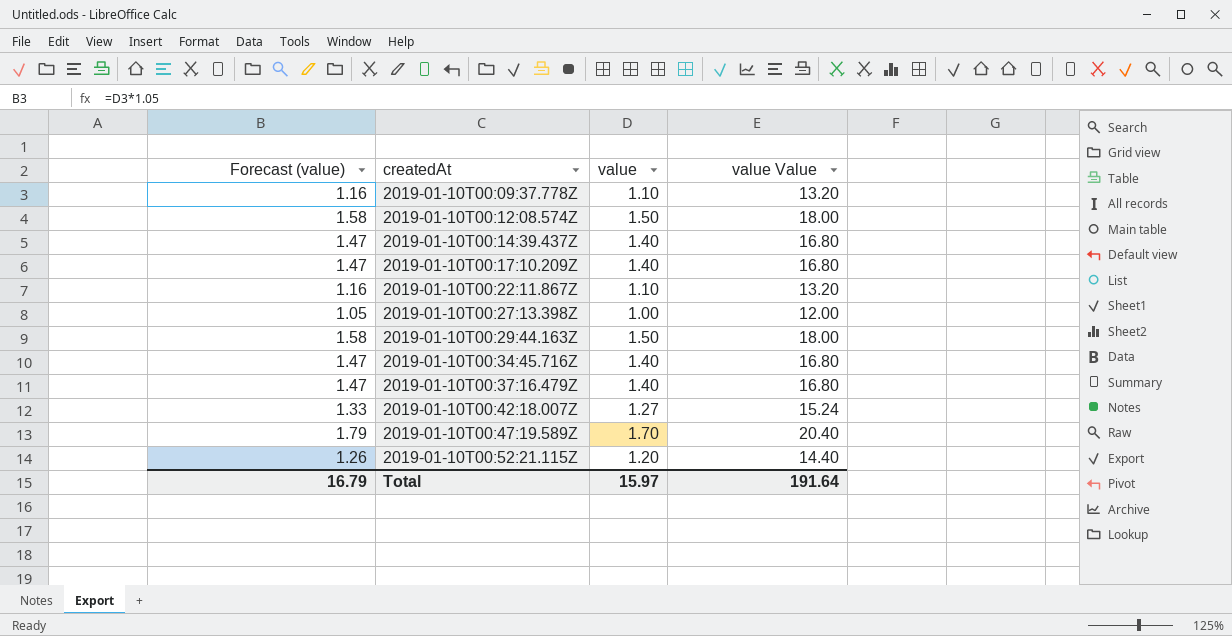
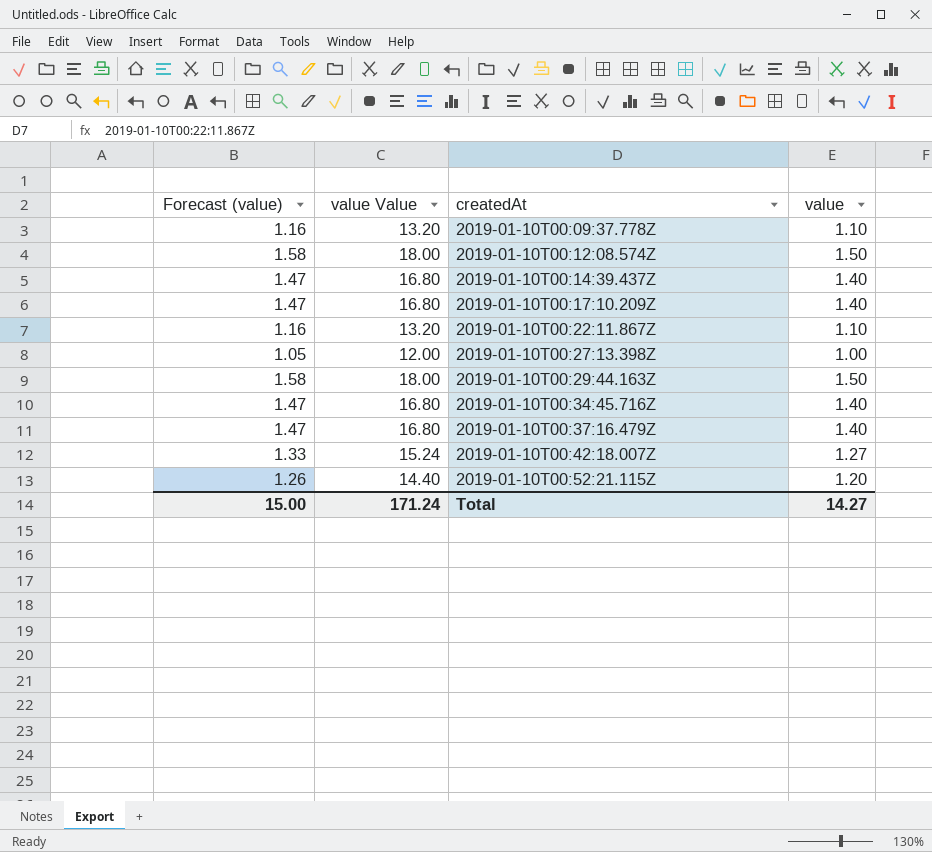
column value Value | position: 4 -> 2
row 2019-01-10T00:47:19.589Z: 1.79 | 1.70 | 20.40 -> none
Total | Forecast (value): 16.79 -> 15.00
Total | value Value: 191.64 -> 171.24
Total | value: 15.97 -> 14.27

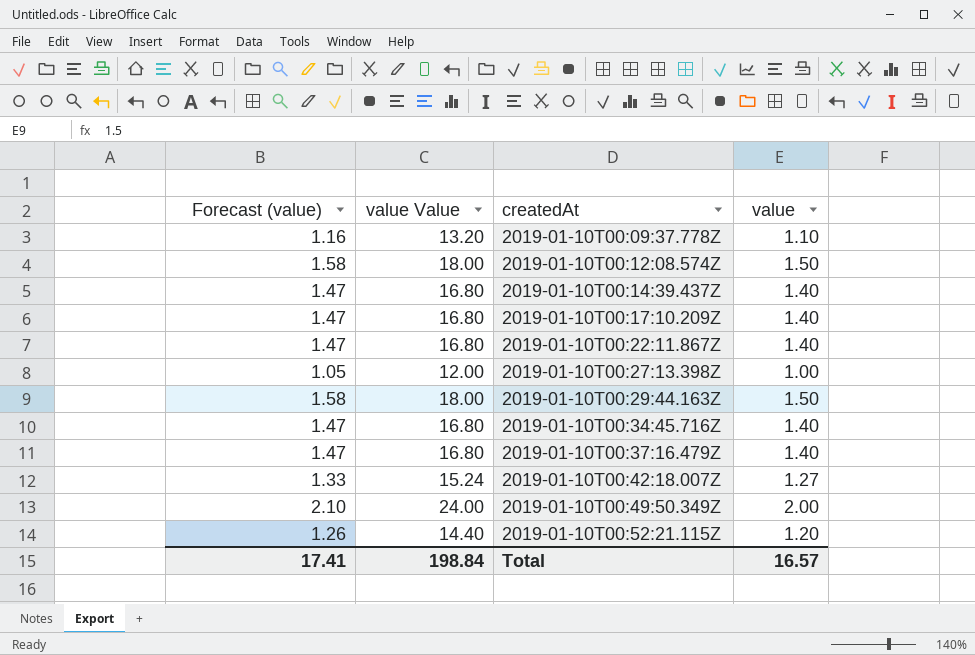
2019-01-10T00:22:11.867Z | Forecast (value): 1.16 -> 1.47
2019-01-10T00:22:11.867Z | value Value: 13.20 -> 16.80
2019-01-10T00:22:11.867Z | value: 1.10 -> 1.40
row 2019-01-10T00:49:50.349Z: none -> 2.10 | 24.00 | 2.00
Total | Forecast (value): 15.00 -> 17.41
Total | value Value: 171.24 -> 198.84
Total | value: 14.27 -> 16.57

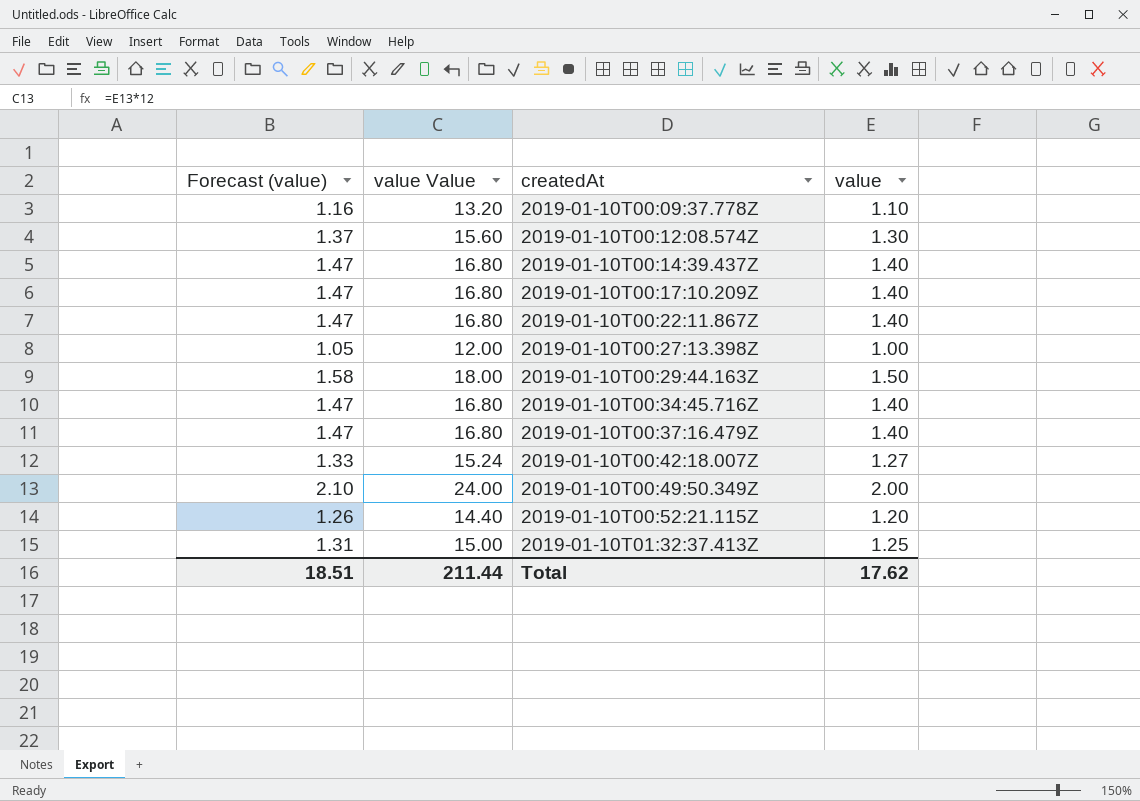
2019-01-10T00:12:08.574Z | Forecast (value): 1.58 -> 1.37
2019-01-10T00:12:08.574Z | value Value: 18.00 -> 15.60
2019-01-10T00:12:08.574Z | value: 1.50 -> 1.30
row 2019-01-10T01:32:37.413Z: none -> 1.31 | 15.00 | 1.25
Total | Forecast (value): 17.41 -> 18.51
Total | value Value: 198.84 -> 211.44
Total | value: 16.57 -> 17.62

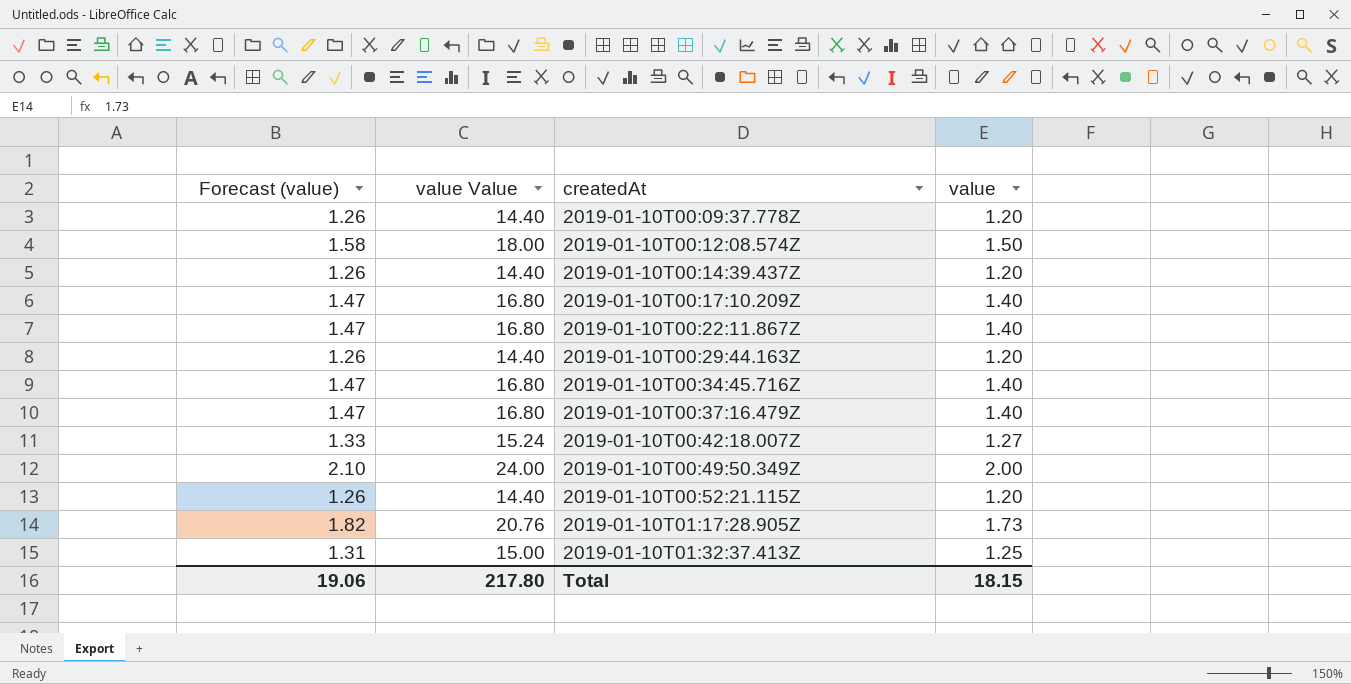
row 2019-01-10T00:27:13.398Z: 1.05 | 12.00 | 1.00 -> none
2019-01-10T00:09:37.778Z | Forecast (value): 1.16 -> 1.26
2019-01-10T00:09:37.778Z | value Value: 13.20 -> 14.40
2019-01-10T00:09:37.778Z | value: 1.10 -> 1.20
2019-01-10T00:12:08.574Z | Forecast (value): 1.37 -> 1.58
2019-01-10T00:12:08.574Z | value Value: 15.60 -> 18.00
2019-01-10T00:12:08.574Z | value: 1.30 -> 1.50
2019-01-10T00:14:39.437Z | Forecast (value): 1.47 -> 1.26
2019-01-10T00:14:39.437Z | value Value: 16.80 -> 14.40
2019-01-10T00:14:39.437Z | value: 1.40 -> 1.20
2019-01-10T00:29:44.163Z | Forecast (value): 1.58 -> 1.26
2019-01-10T00:29:44.163Z | value Value: 18.00 -> 14.40
2019-01-10T00:29:44.163Z | value: 1.50 -> 1.20
row 2019-01-10T01:17:28.905Z: none -> 1.82 | 20.76 | 1.73
Total | Forecast (value): 18.51 -> 19.06
Total | value Value: 211.44 -> 217.80
Total | value: 17.62 -> 18.15

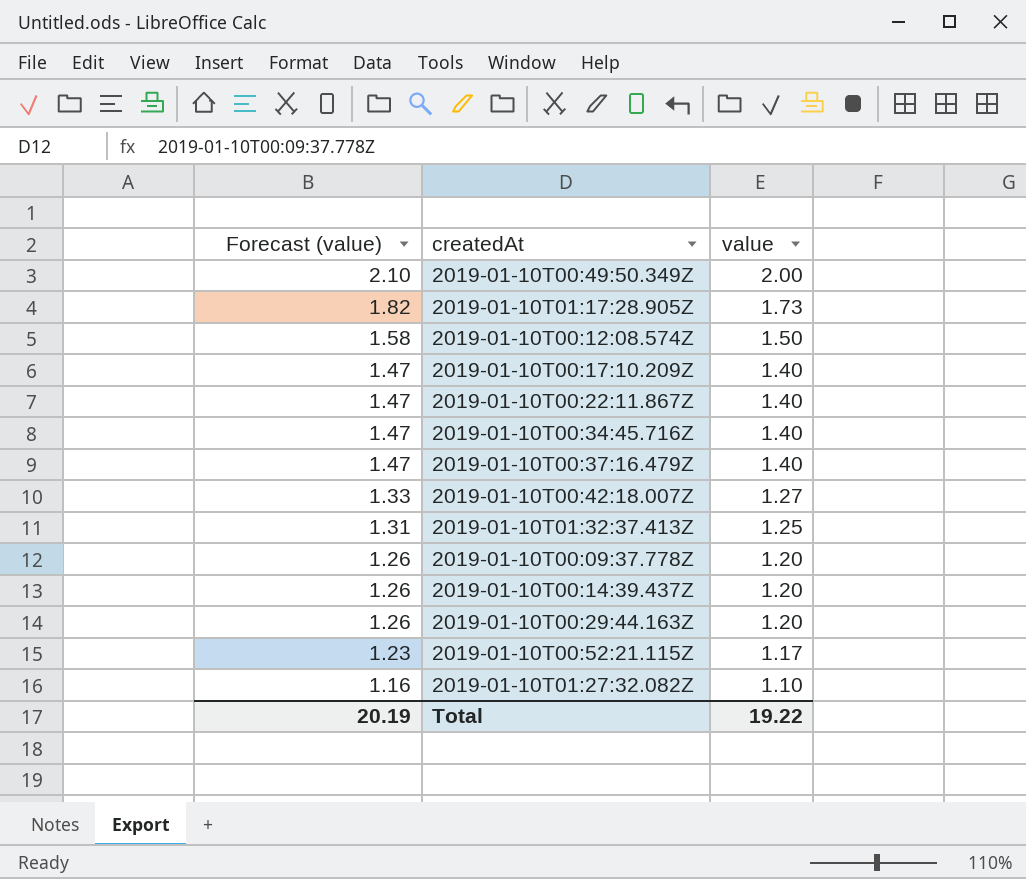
row order: createdAt ascending -> Forecast (value) descending
column value Value | formula: [value] * 12 -> none
2019-01-10T00:52:21.115Z | Forecast (value): 1.26 -> 1.23
2019-01-10T00:52:21.115Z | value: 1.20 -> 1.17
row 2019-01-10T01:27:32.082Z: none -> 1.16 | 1.10
Total | Forecast (value): 19.06 -> 20.19
Total | value: 18.15 -> 19.22

